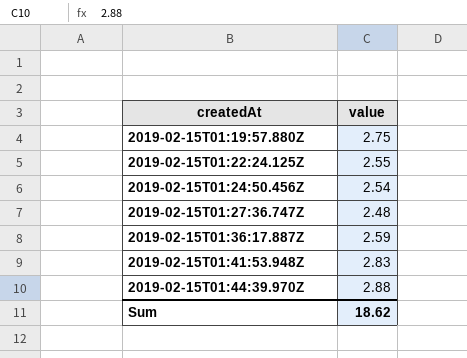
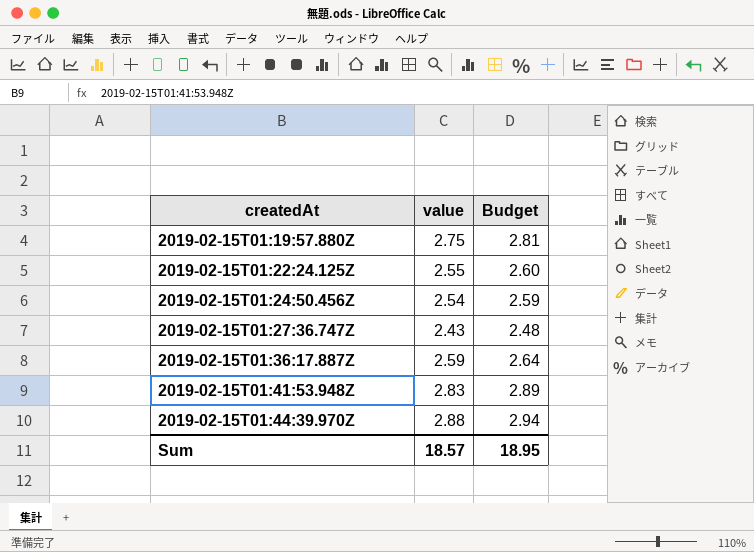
column Budget | formula: none -> [value] * 1.02
2019-02-15T01:27:36.747Z | value: 2.48 -> 2.43
Sum | value: 18.62 -> 18.57

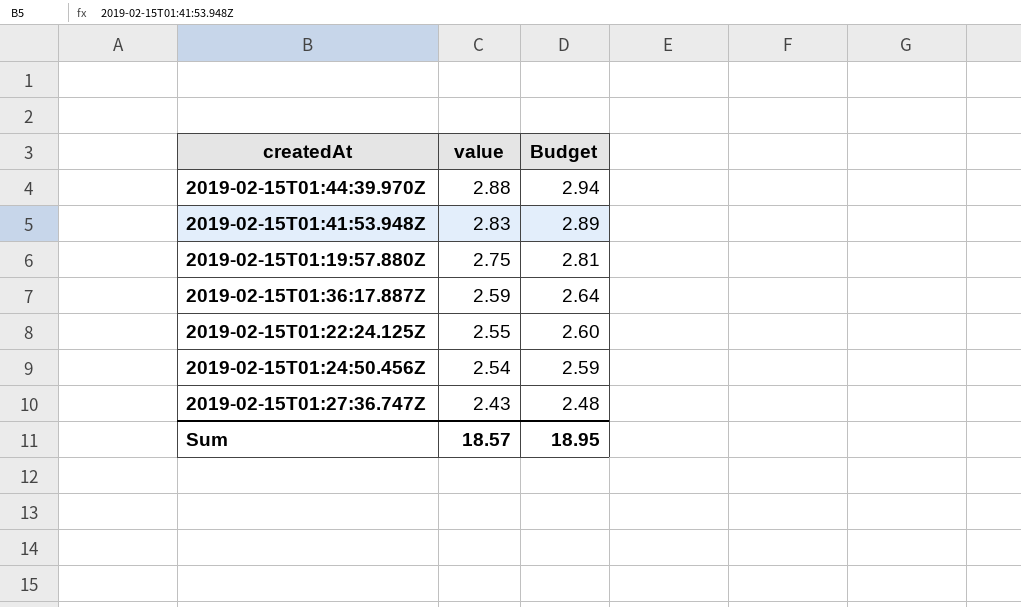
row order: createdAt ascending -> value descending

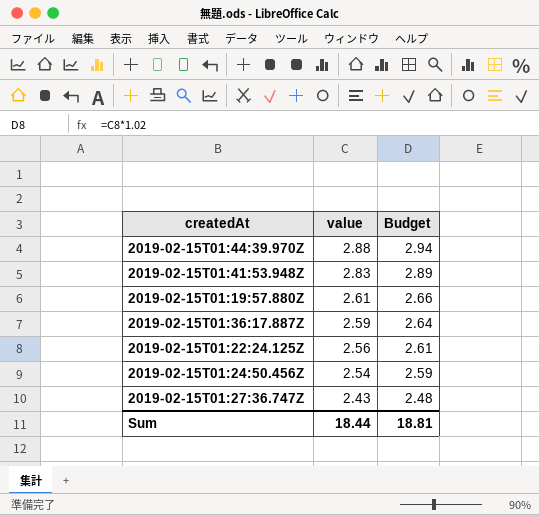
2019-02-15T01:19:57.880Z | value: 2.75 -> 2.61
2019-02-15T01:19:57.880Z | Budget: 2.81 -> 2.66
2019-02-15T01:22:24.125Z | value: 2.55 -> 2.56
2019-02-15T01:22:24.125Z | Budget: 2.60 -> 2.61
Sum | value: 18.57 -> 18.44
Sum | Budget: 18.95 -> 18.81

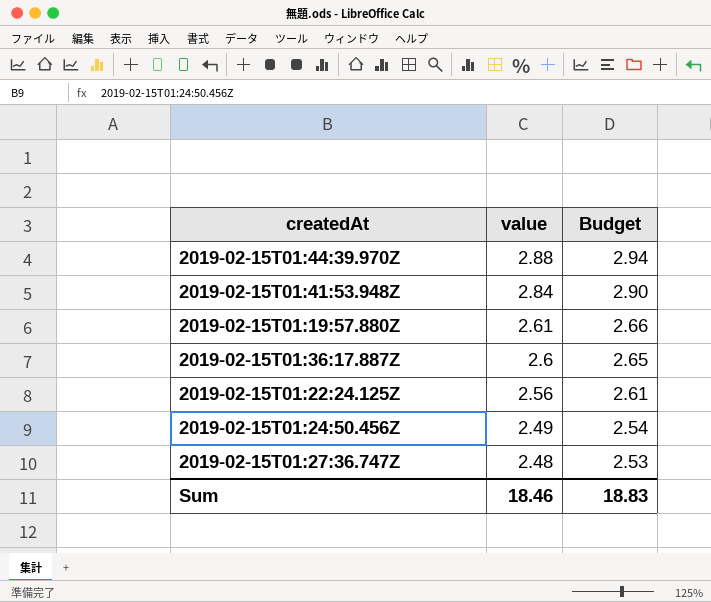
2019-02-15T01:41:53.948Z | value: 2.83 -> 2.84
2019-02-15T01:41:53.948Z | Budget: 2.89 -> 2.90
2019-02-15T01:36:17.887Z | value: 2.59 -> 2.6
2019-02-15T01:36:17.887Z | Budget: 2.64 -> 2.65
2019-02-15T01:24:50.456Z | value: 2.54 -> 2.49
2019-02-15T01:24:50.456Z | Budget: 2.59 -> 2.54
2019-02-15T01:27:36.747Z | value: 2.43 -> 2.48
2019-02-15T01:27:36.747Z | Budget: 2.48 -> 2.53
Sum | value: 18.44 -> 18.46
Sum | Budget: 18.81 -> 18.83

